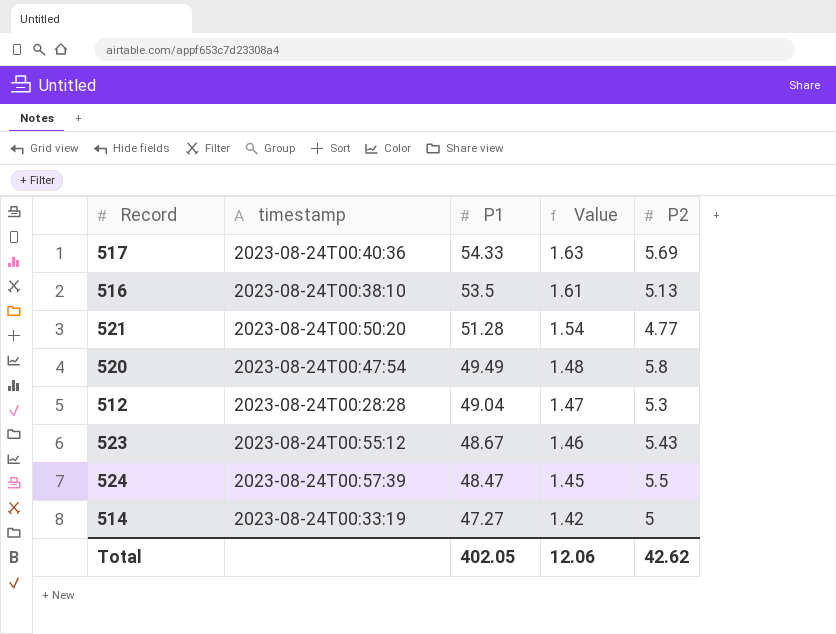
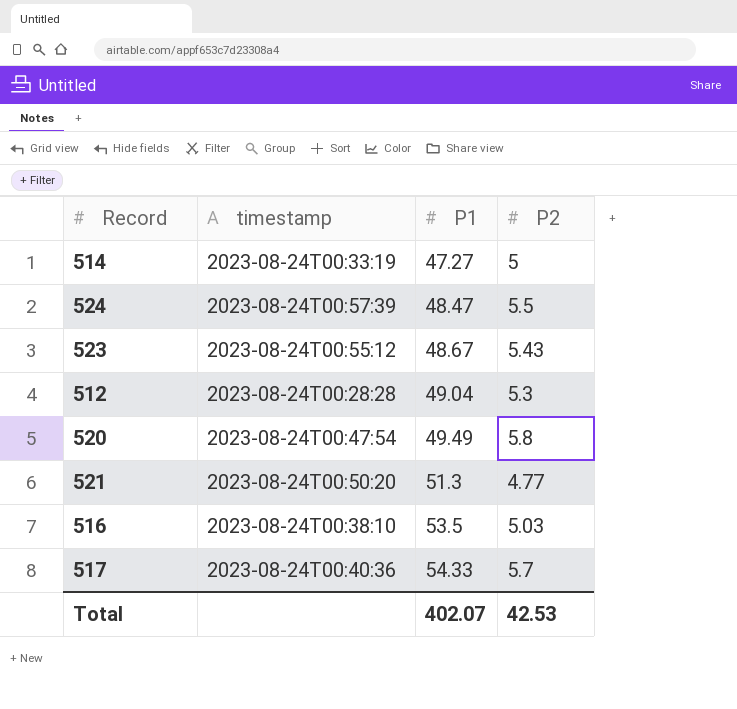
row order: P1 descending -> P1 ascending
column Value | formula: [P1] * 0.03 -> none
521 | P1: 51.28 -> 51.3
516 | P2: 5.13 -> 5.03
517 | P2: 5.69 -> 5.7
Total | P1: 402.05 -> 402.07
Total | P2: 42.62 -> 42.53

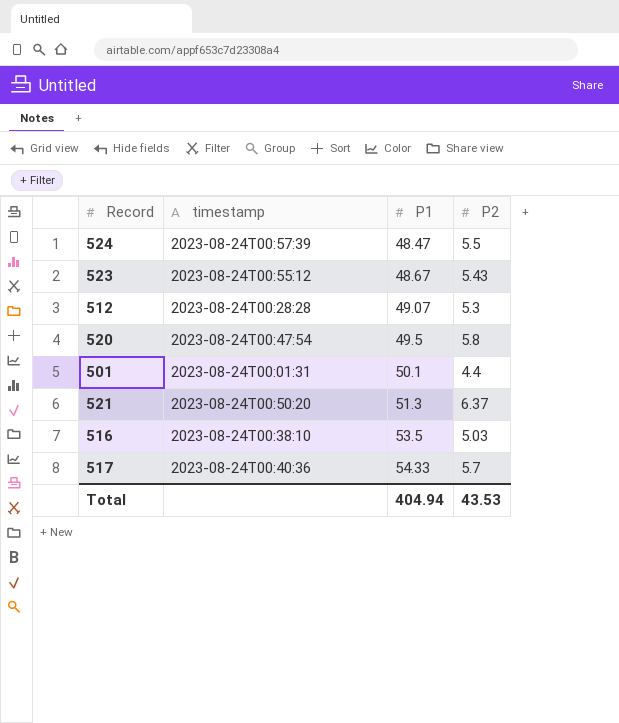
row 514: 2023-08-24T00:33:19 | 47.27 | 5 -> none
512 | P1: 49.04 -> 49.07
520 | P1: 49.49 -> 49.5
row 501: none -> 2023-08-24T00:01:31 | 50.1 | 4.4
521 | P2: 4.77 -> 6.37
Total | P1: 402.07 -> 404.94
Total | P2: 42.53 -> 43.53

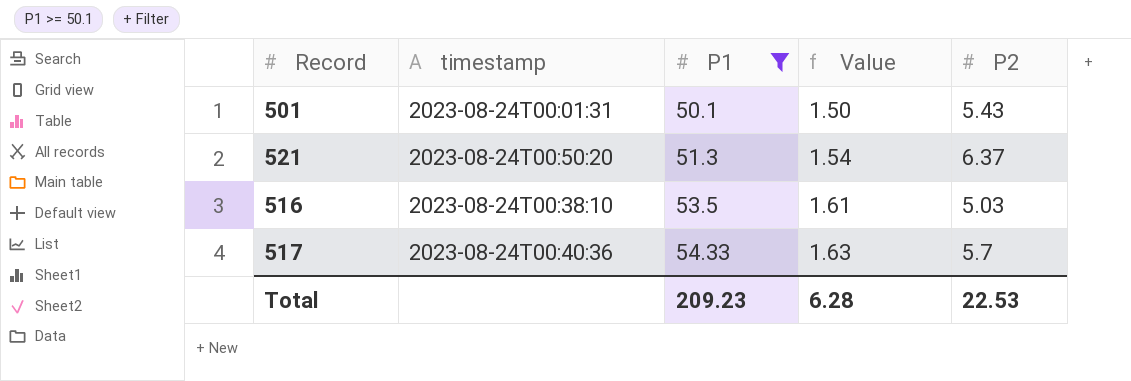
filter: none -> P1 >= 50.1
column Value | formula: none -> [P1] * 0.03
501 | P2: 4.4 -> 5.43
Total | P1: 404.94 -> 209.23
Total | P2: 43.53 -> 22.53

